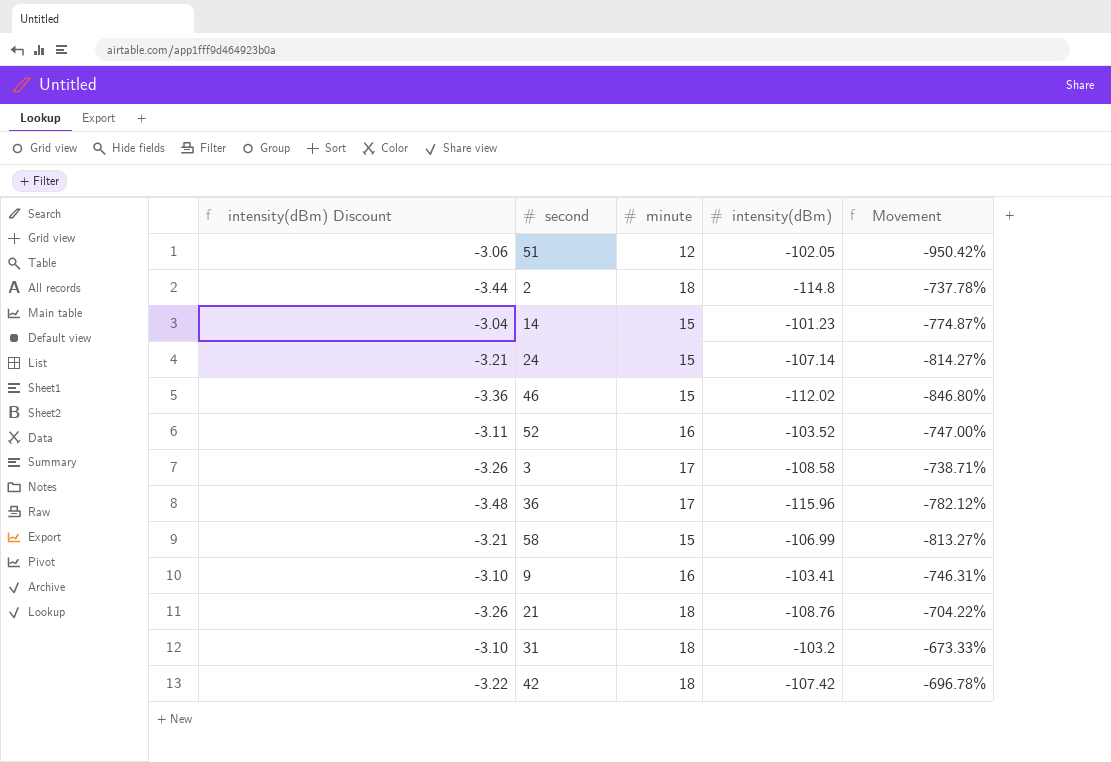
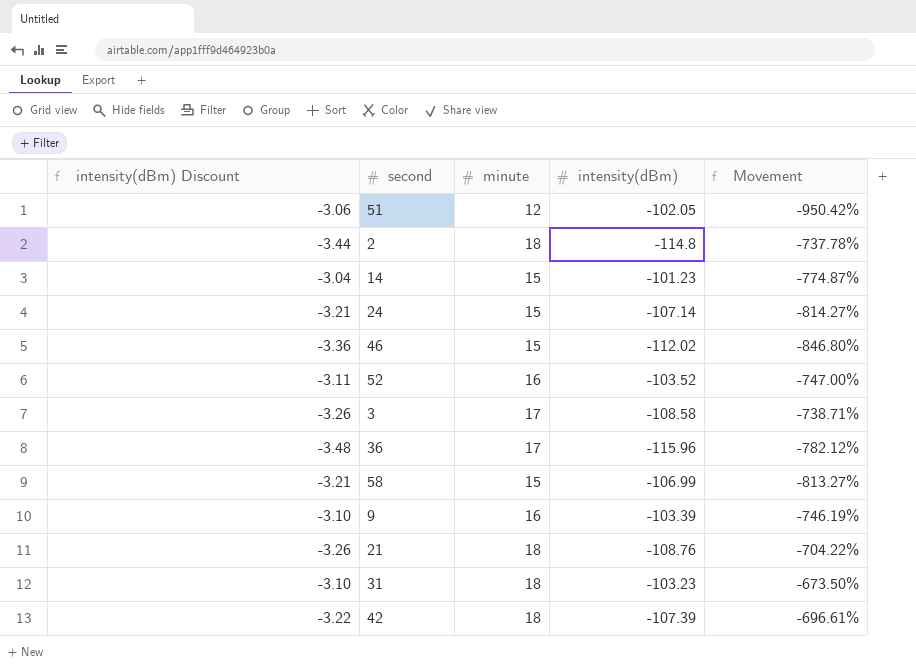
9 | intensity(dBm): -103.41 -> -103.39
9 | Movement: -746.31% -> -746.19%
31 | intensity(dBm): -103.2 -> -103.23
31 | Movement: -673.33% -> -673.50%
42 | intensity(dBm): -107.42 -> -107.39
42 | Movement: -696.78% -> -696.61%

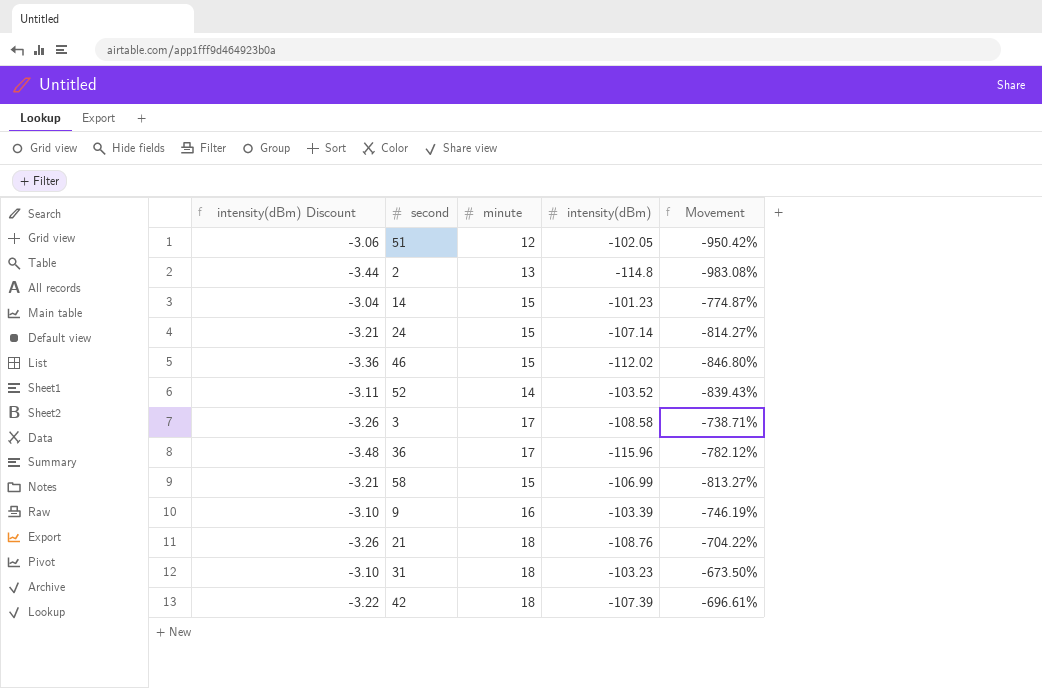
2 | minute: 18 -> 13
2 | Movement: -737.78% -> -983.08%
52 | minute: 16 -> 14
52 | Movement: -747.00% -> -839.43%

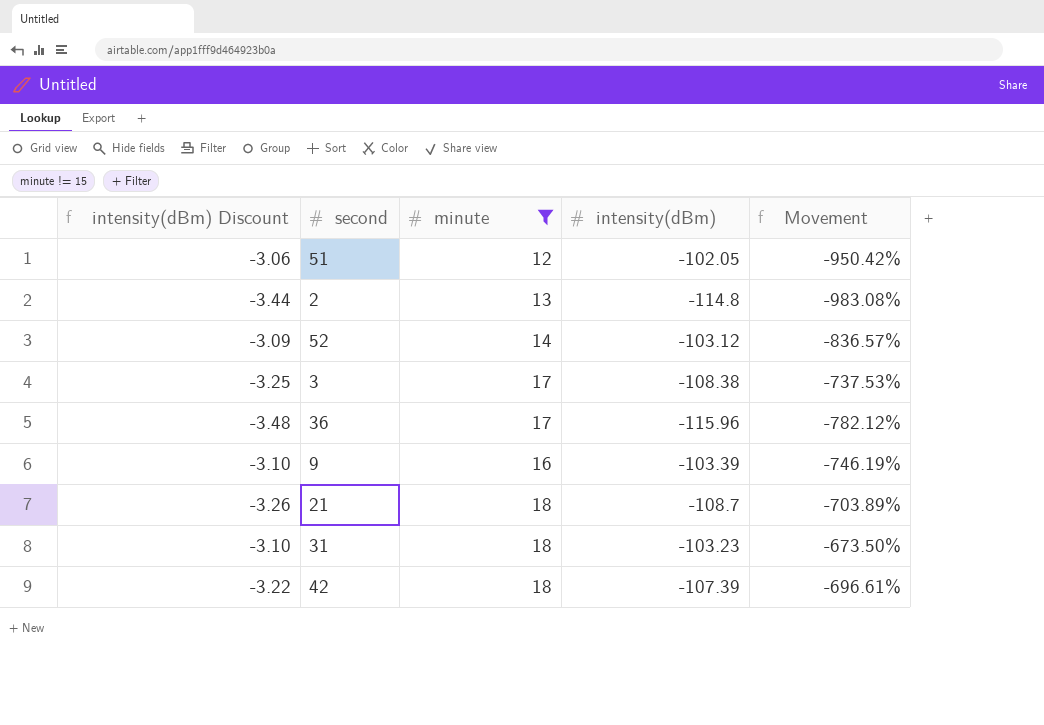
filter: none -> minute != 15
52 | intensity(dBm) Discount: -3.11 -> -3.09
52 | intensity(dBm): -103.52 -> -103.12
52 | Movement: -839.43% -> -836.57%
3 | intensity(dBm) Discount: -3.26 -> -3.25
3 | intensity(dBm): -108.58 -> -108.38
3 | Movement: -738.71% -> -737.53%
21 | intensity(dBm): -108.76 -> -108.7
21 | Movement: -704.22% -> -703.89%

